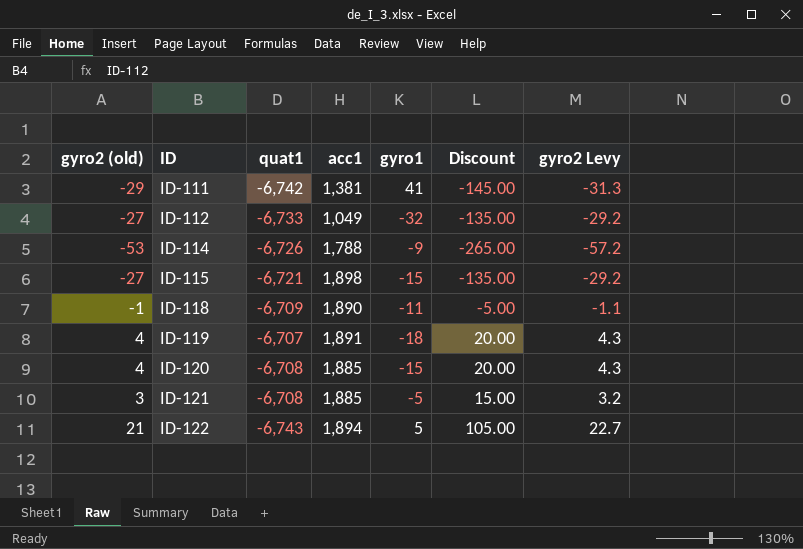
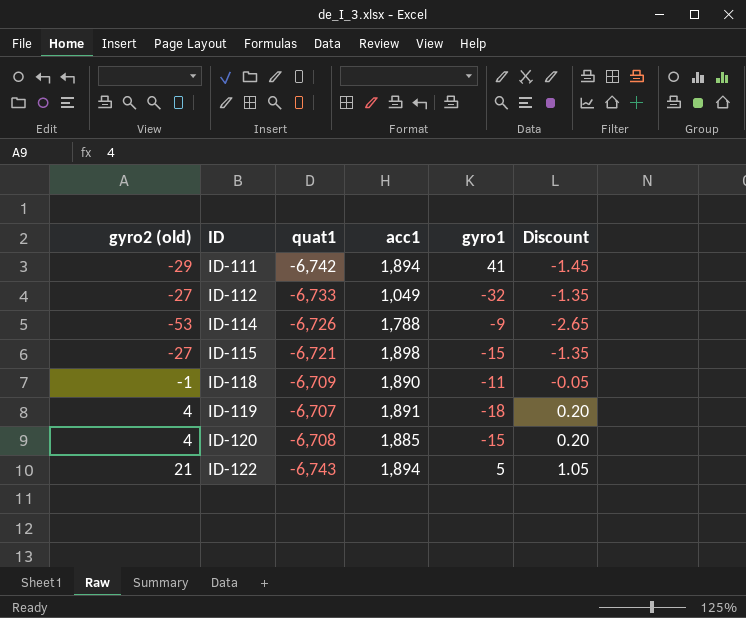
column gyro2 Levy | formula: [gyro2 (old)] * 1.08 -> none
column Discount | formula: [gyro2 (old)] * 5 -> [gyro2 (old)] * 0.05
row ID-121: 3 | -6,708 | 1,885 | -5 | 15.00 | 3.2 -> none
ID-111 | acc1: 1,381 -> 1,894

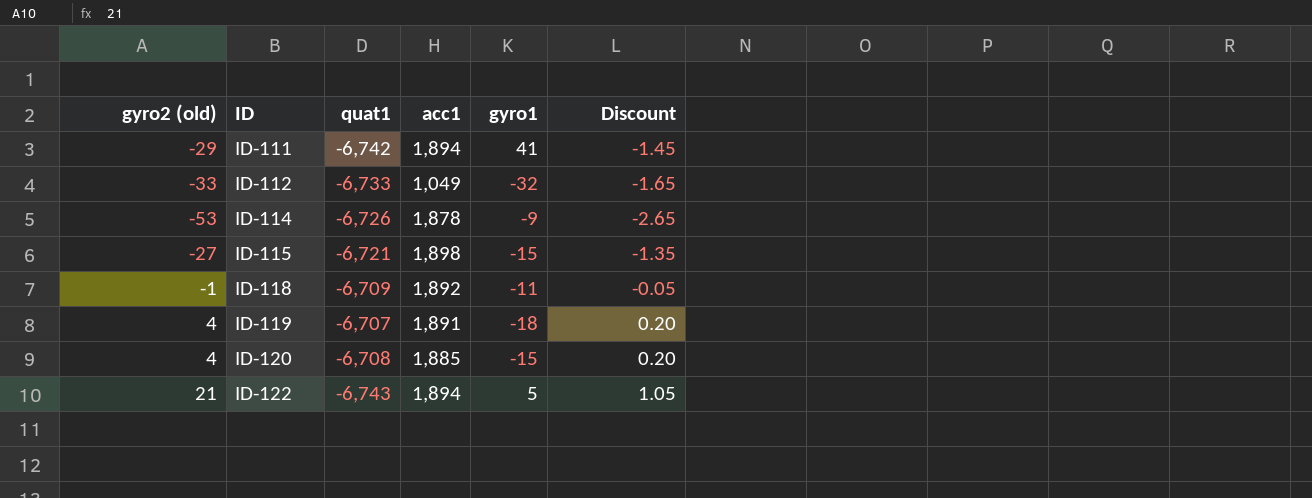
ID-112 | gyro2 (old): -27 -> -33
ID-112 | Discount: -1.35 -> -1.65
ID-114 | acc1: 1,788 -> 1,878
ID-118 | acc1: 1,890 -> 1,892

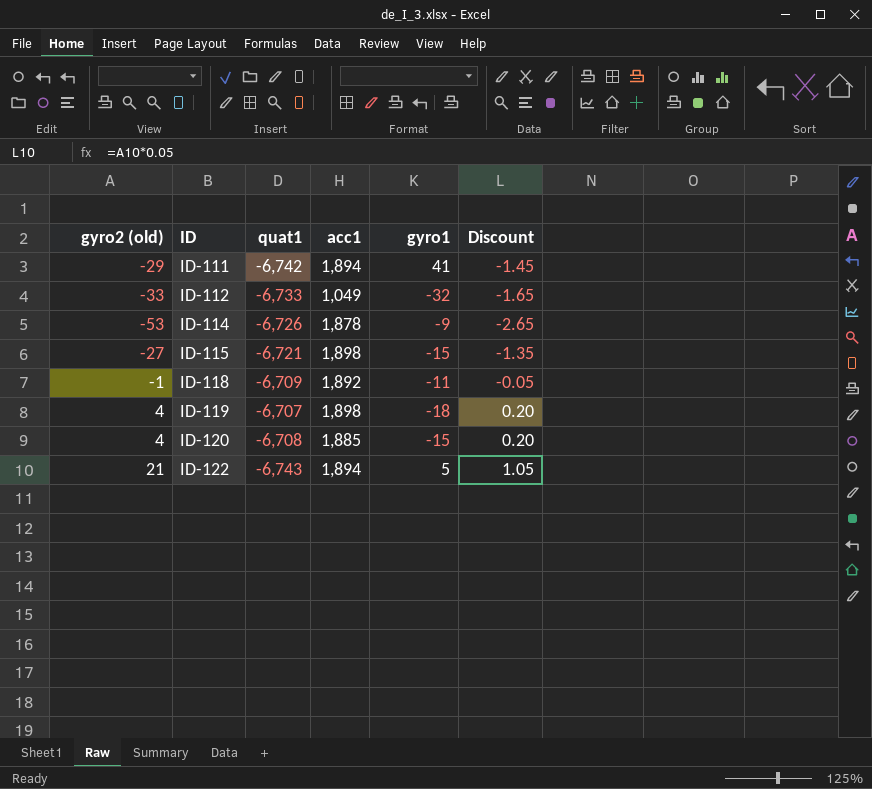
ID-119 | acc1: 1,891 -> 1,898

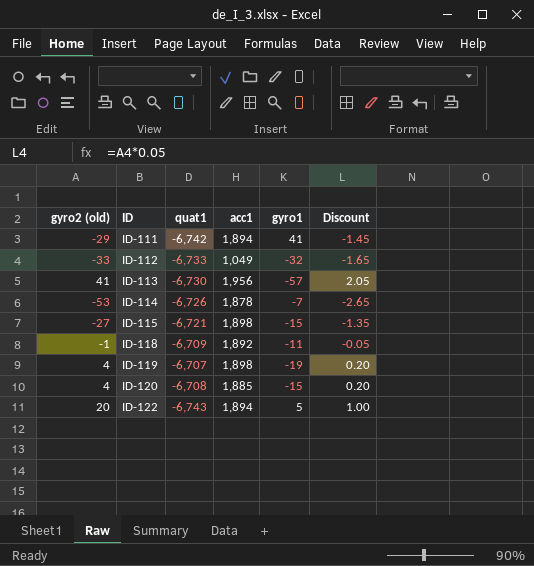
row ID-113: none -> 41 | -6,730 | 1,956 | -57 | 2.05
ID-114 | gyro1: -9 -> -7
ID-119 | gyro1: -18 -> -19
ID-122 | gyro2 (old): 21 -> 20
ID-122 | Discount: 1.05 -> 1.00

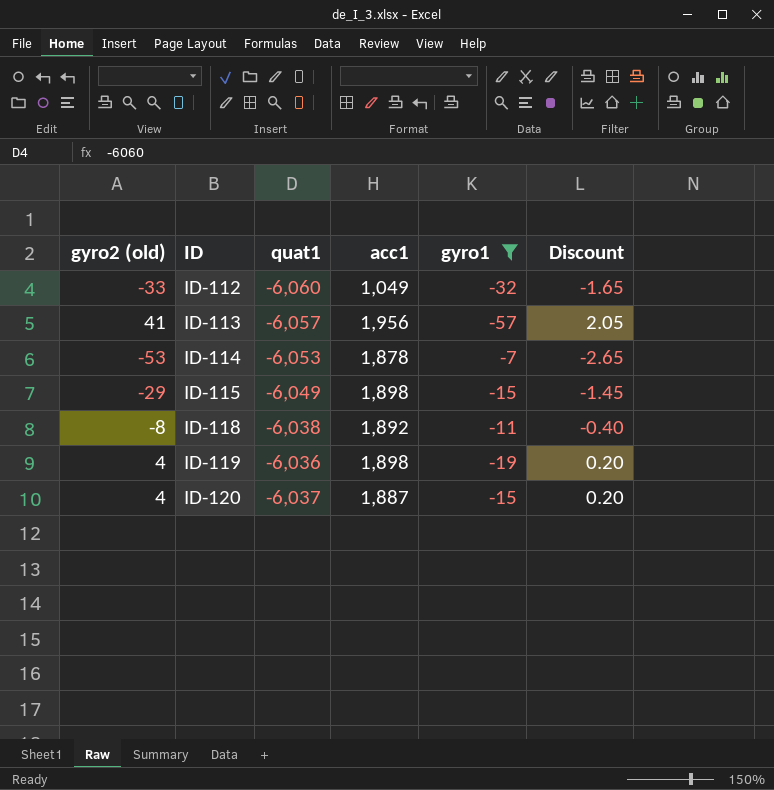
filter: none -> gyro1 <= -7
ID-112 | quat1: -6,733 -> -6,060
ID-113 | quat1: -6,730 -> -6,057
ID-114 | quat1: -6,726 -> -6,053
ID-115 | gyro2 (old): -27 -> -29
ID-115 | quat1: -6,721 -> -6,049
ID-115 | Discount: -1.35 -> -1.45
ID-118 | gyro2 (old): -1 -> -8
ID-118 | quat1: -6,709 -> -6,038
ID-118 | Discount: -0.05 -> -0.40
ID-119 | quat1: -6,707 -> -6,036
ID-120 | quat1: -6,708 -> -6,037
ID-120 | acc1: 1,885 -> 1,887

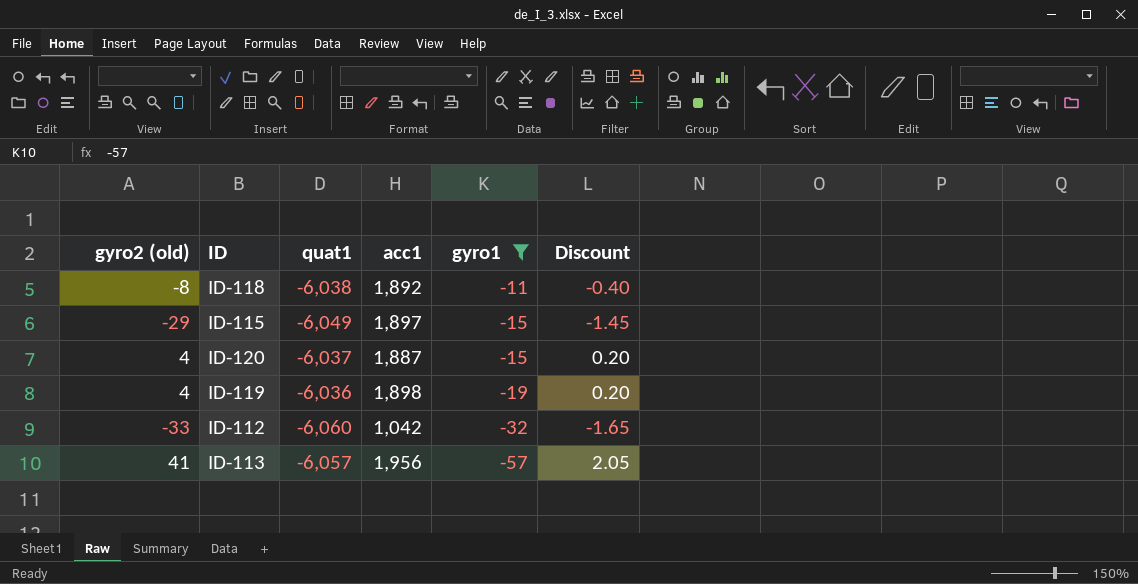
row order: ID ascending -> gyro1 descending
row ID-114: -53 | -6,053 | 1,878 | -7 | -2.65 -> none
ID-115 | acc1: 1,898 -> 1,897
ID-112 | acc1: 1,049 -> 1,042

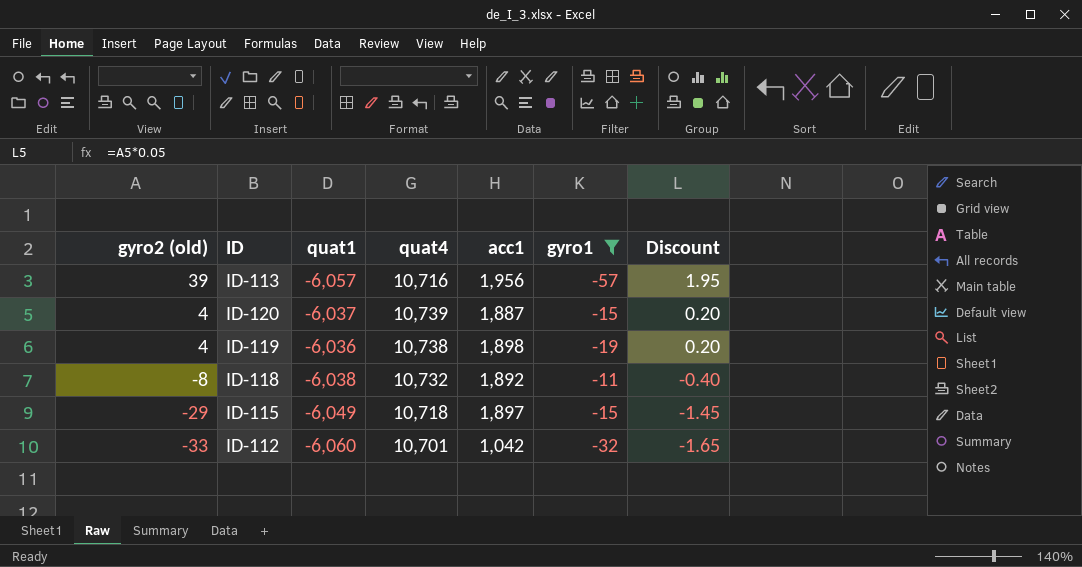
row order: gyro1 descending -> gyro2 (old) descending
column quat4 | position: none -> 4
ID-113 | gyro2 (old): 41 -> 39
ID-113 | Discount: 2.05 -> 1.95

